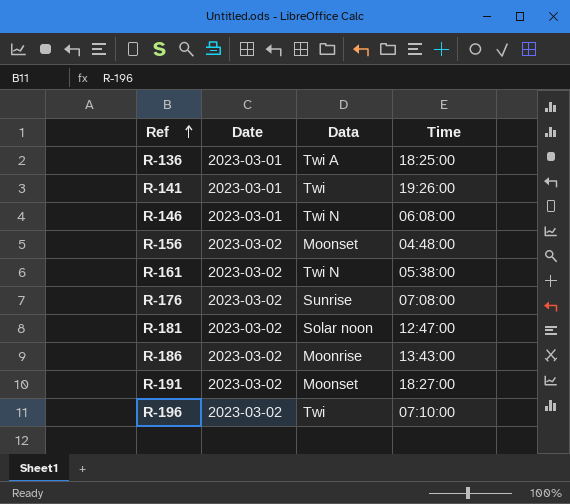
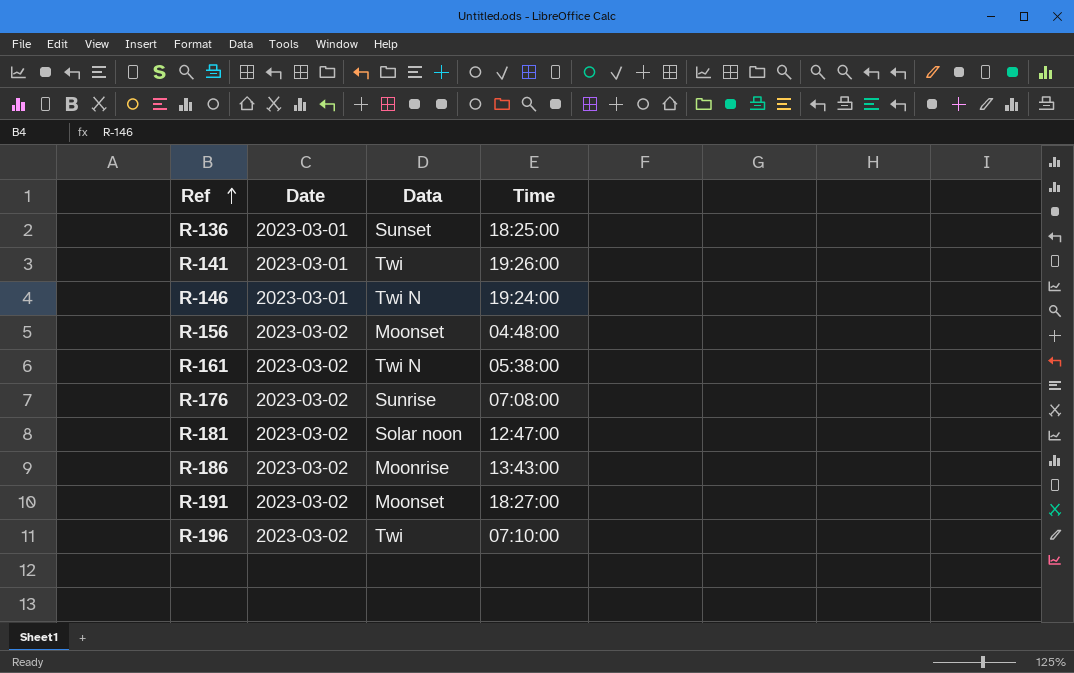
R-136 | Data: Twi A -> Sunset
R-146 | Time: 06:08:00 -> 19:24:00

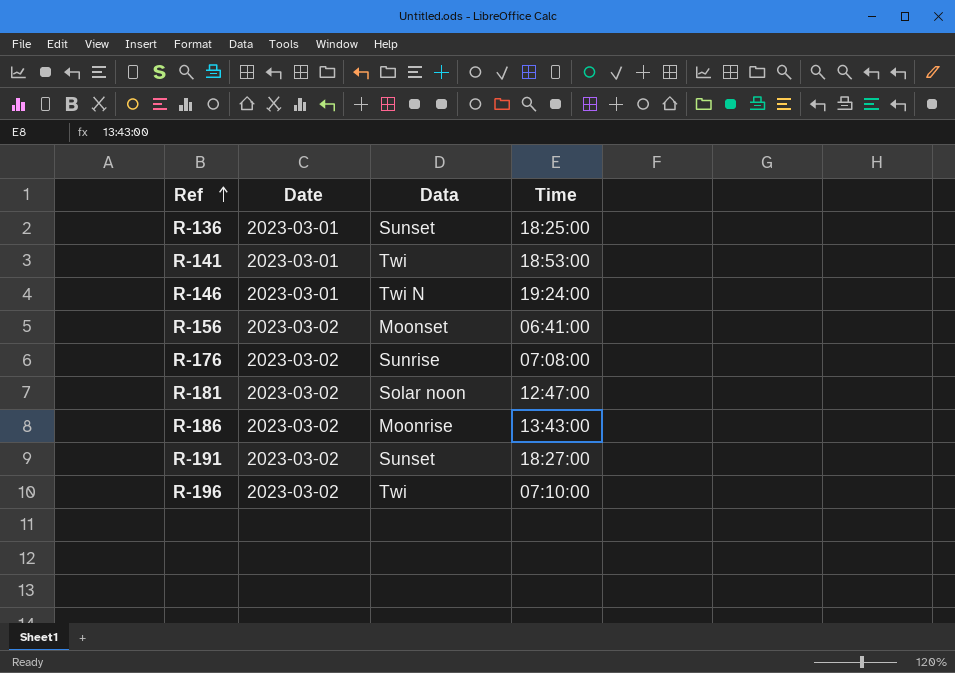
row R-161: 2023-03-02 | Twi N | 05:38:00 -> none
R-141 | Time: 19:26:00 -> 18:53:00
R-156 | Time: 04:48:00 -> 06:41:00
R-191 | Data: Moonset -> Sunset

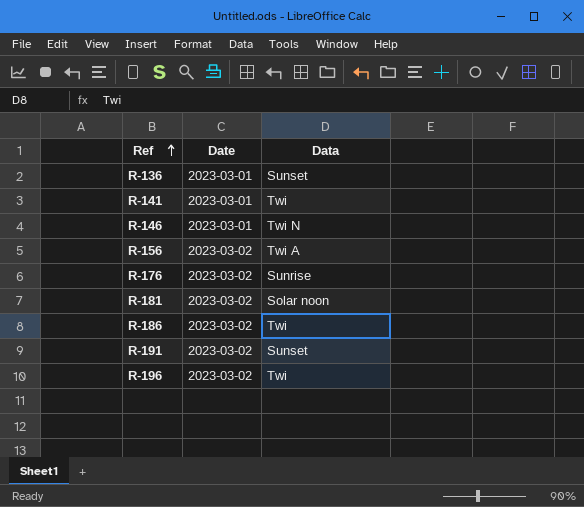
column Time | position: 4 -> none
R-156 | Data: Moonset -> Twi A
R-186 | Data: Moonrise -> Twi

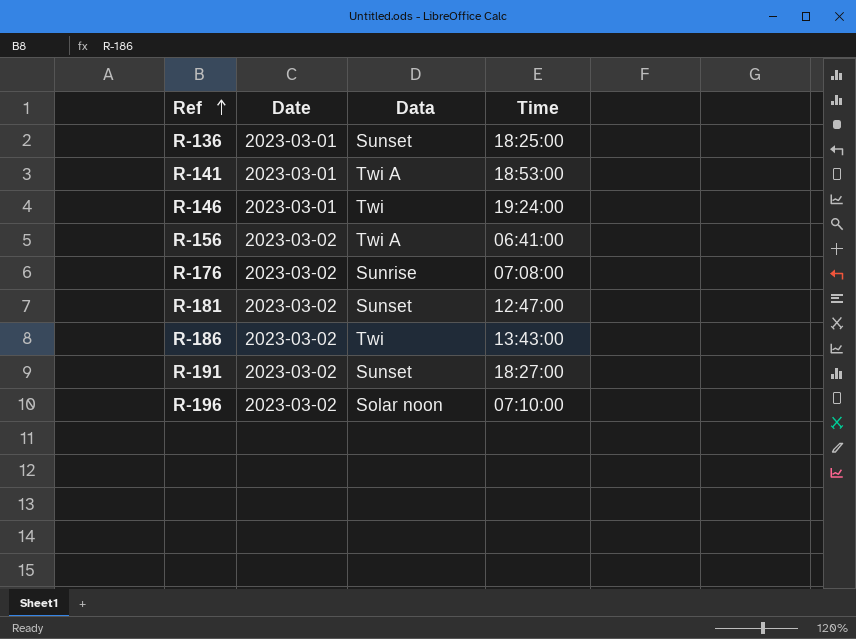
column Time | position: none -> 4
R-141 | Data: Twi -> Twi A
R-146 | Data: Twi N -> Twi
R-181 | Data: Solar noon -> Sunset
R-196 | Data: Twi -> Solar noon

